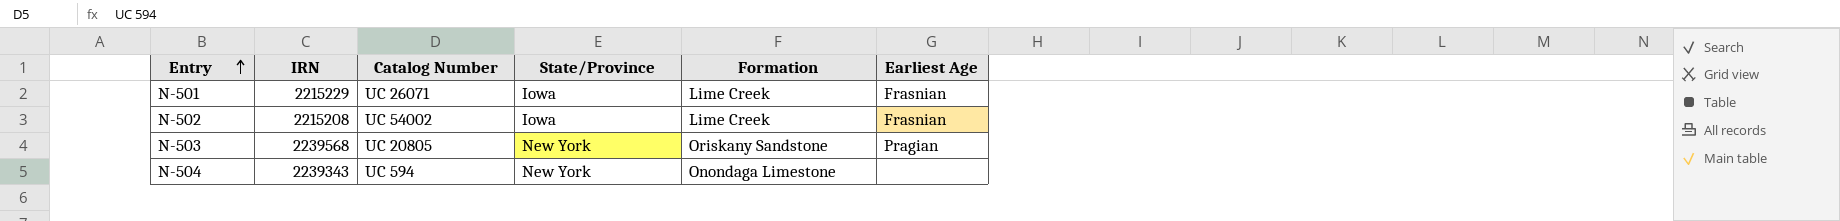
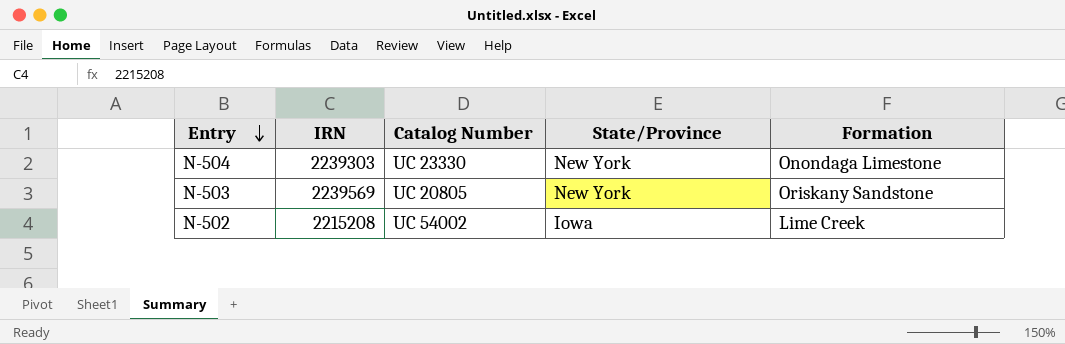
row order: Entry ascending -> Entry descending
column Earliest Age | position: 6 -> none
row N-501: 2215229 | UC 26071 | Iowa | Lime Creek | Frasnian -> none
N-504 | IRN: 2239343 -> 2239303
N-504 | Catalog Number: UC 594 -> UC 23330
N-503 | IRN: 2239568 -> 2239569

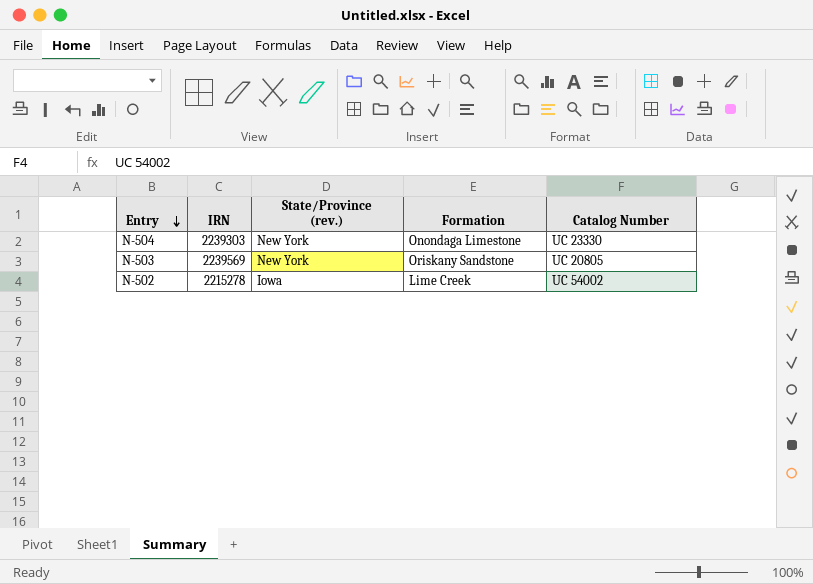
column name: State/Province -> State/Province (rev.)
column Catalog Number | position: 3 -> 5
N-502 | IRN: 2215208 -> 2215278

